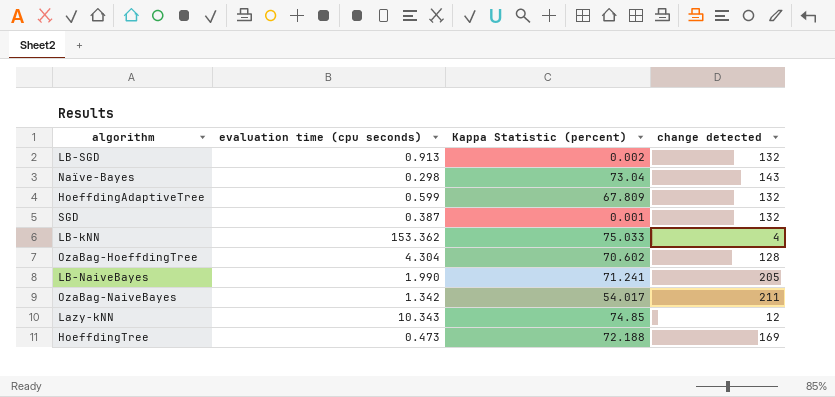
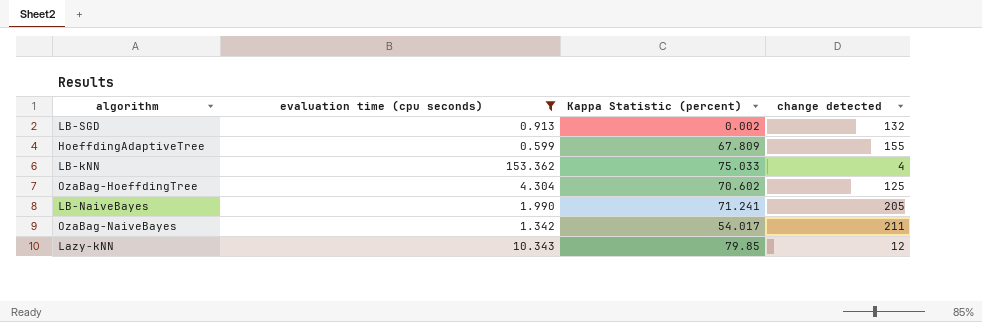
filter: none -> evaluation time (cpu seconds) >= 0.599
HoeffdingAdaptiveTree | change detected: 132 -> 155
OzaBag-HoeffdingTree | change detected: 128 -> 125
Lazy-kNN | Kappa Statistic (percent): 74.85 -> 79.85

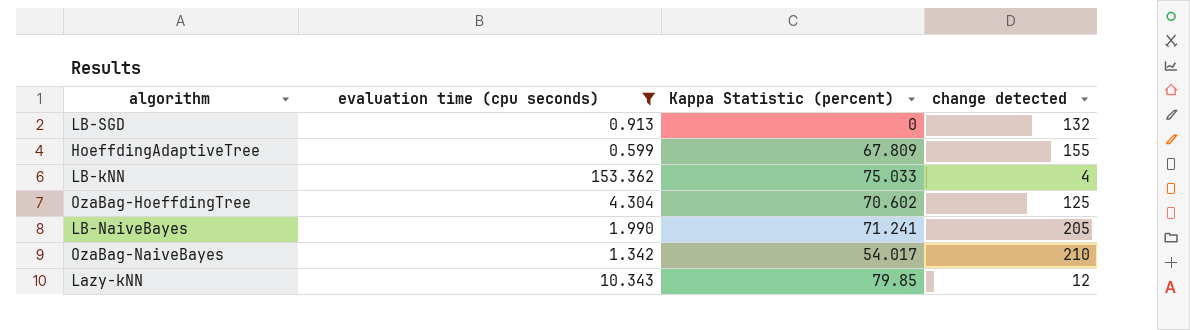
LB-SGD | Kappa Statistic (percent): 0.002 -> 0
OzaBag-NaiveBayes | change detected: 211 -> 210

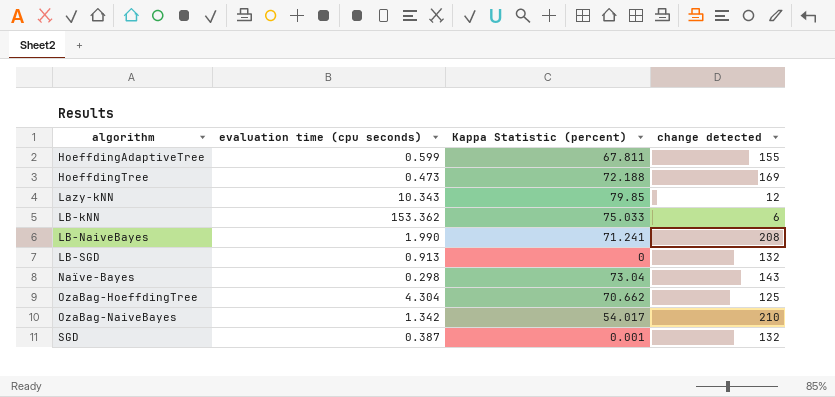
filter: evaluation time (cpu seconds) >= 0.599 -> none
row order: none -> algorithm ascending
HoeffdingAdaptiveTree | Kappa Statistic (percent): 67.809 -> 67.811
LB-kNN | change detected: 4 -> 6
LB-NaiveBayes | change detected: 205 -> 208
OzaBag-HoeffdingTree | Kappa Statistic (percent): 70.602 -> 70.662

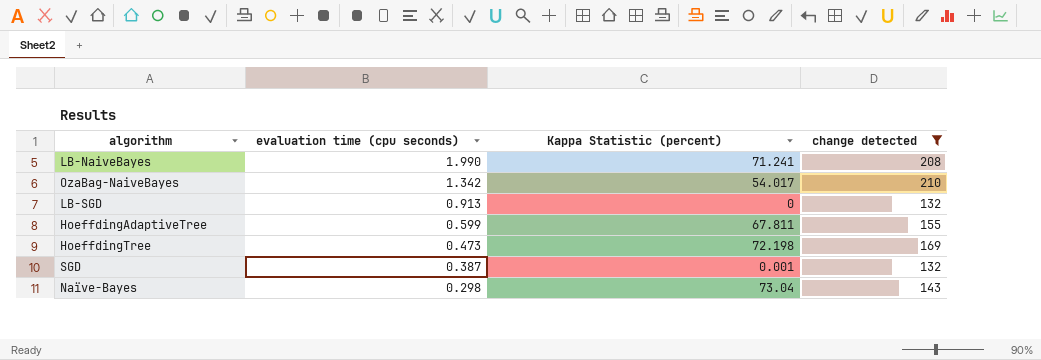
filter: none -> change detected >= 132
row order: algorithm ascending -> evaluation time (cpu seconds) descending
HoeffdingTree | Kappa Statistic (percent): 72.188 -> 72.198

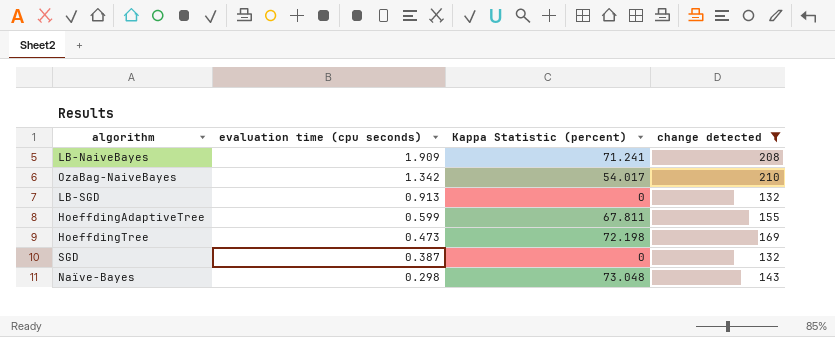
LB-NaiveBayes | evaluation time (cpu seconds): 1.990 -> 1.909
SGD | Kappa Statistic (percent): 0.001 -> 0
Naïve-Bayes | Kappa Statistic (percent): 73.04 -> 73.048

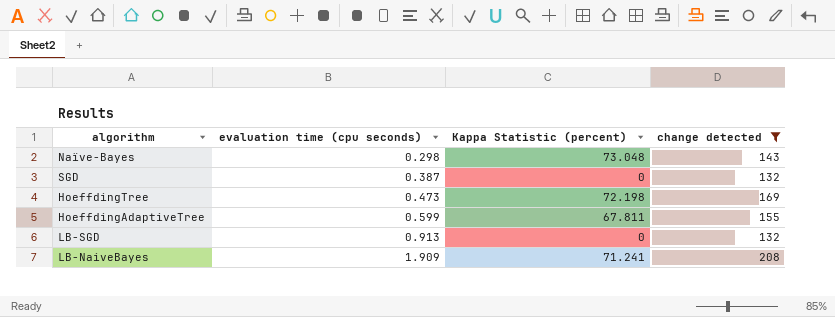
row order: evaluation time (cpu seconds) descending -> evaluation time (cpu seconds) ascending
row OzaBag-NaiveBayes: 1.342 | 54.017 | 210 -> none

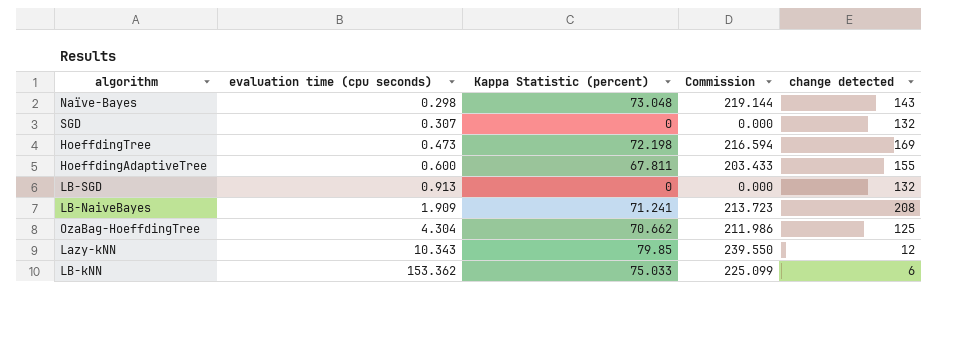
filter: change detected >= 132 -> none
column Commission | formula: none -> [Kappa Statistic (percent)] * 3
SGD | evaluation time (cpu seconds): 0.387 -> 0.307
HoeffdingAdaptiveTree | evaluation time (cpu seconds): 0.599 -> 0.600

